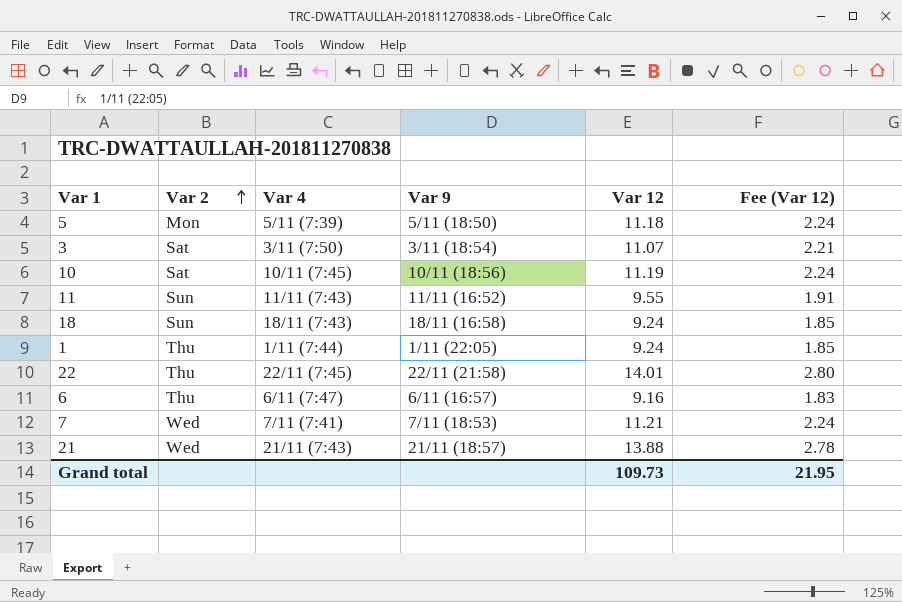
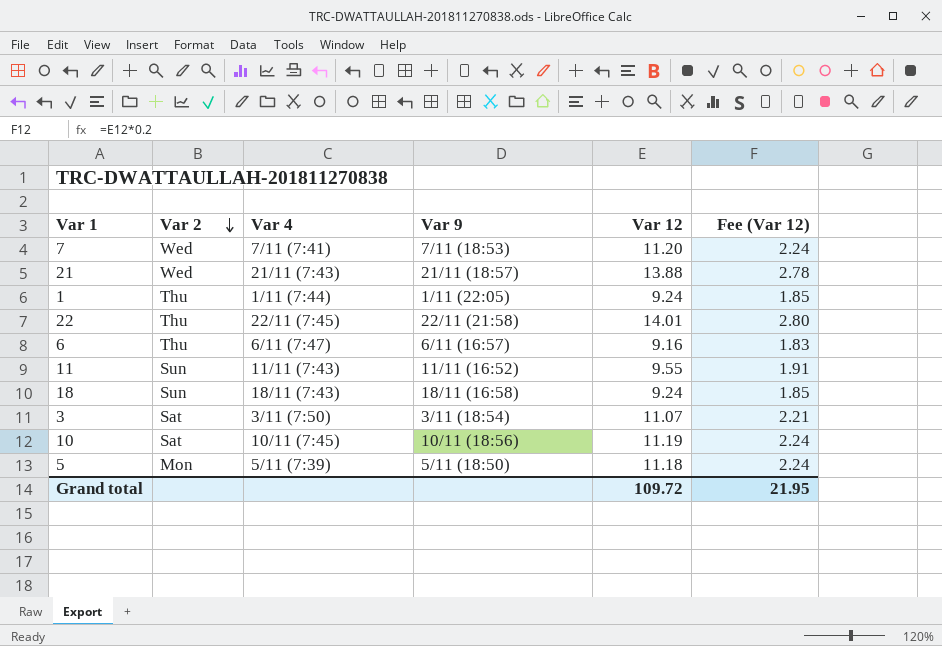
row order: Var 2 ascending -> Var 2 descending
7 | Var 12: 11.21 -> 11.20
Grand total | Var 12: 109.73 -> 109.72

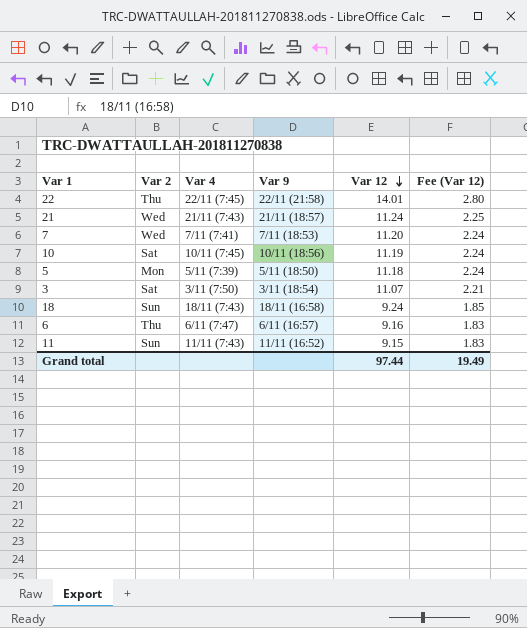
row order: Var 2 descending -> Var 12 descending
row 1: Thu | 1/11 (7:44) | 1/11 (22:05) | 9.24 | 1.85 -> none
21 | Var 12: 13.88 -> 11.24
21 | Fee (Var 12): 2.78 -> 2.25
11 | Var 12: 9.55 -> 9.15
11 | Fee (Var 12): 1.91 -> 1.83
Grand total | Var 12: 109.72 -> 97.44
Grand total | Fee (Var 12): 21.95 -> 19.49

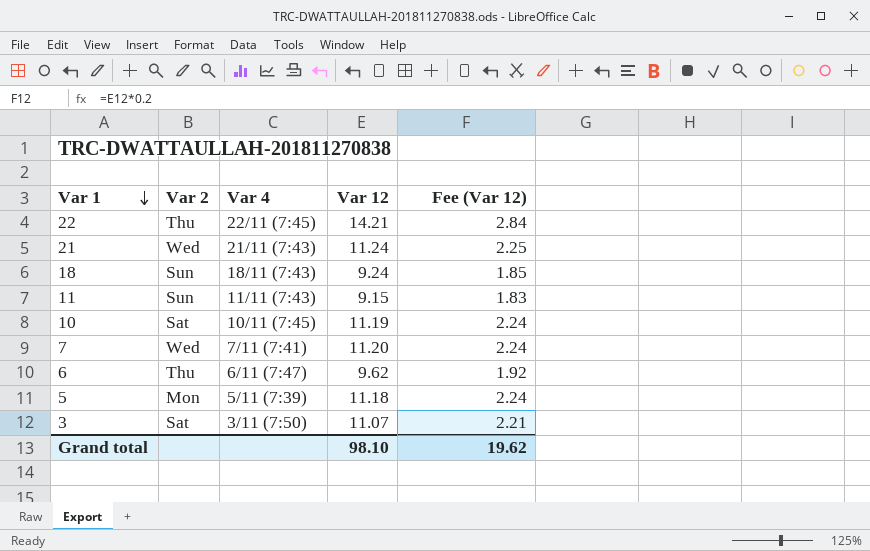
row order: Var 12 descending -> Var 1 descending
column Var 9 | position: 4 -> none
22 | Var 12: 14.01 -> 14.21
22 | Fee (Var 12): 2.80 -> 2.84
6 | Var 12: 9.16 -> 9.62
6 | Fee (Var 12): 1.83 -> 1.92
Grand total | Var 12: 97.44 -> 98.10
Grand total | Fee (Var 12): 19.49 -> 19.62

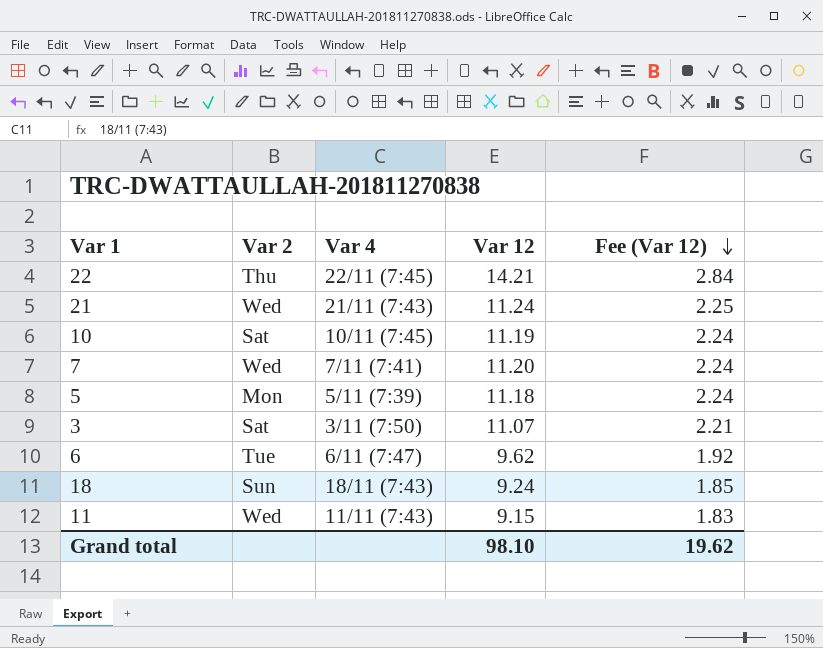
row order: Var 1 descending -> Fee (Var 12) descending
6 | Var 2: Thu -> Tue
11 | Var 2: Sun -> Wed

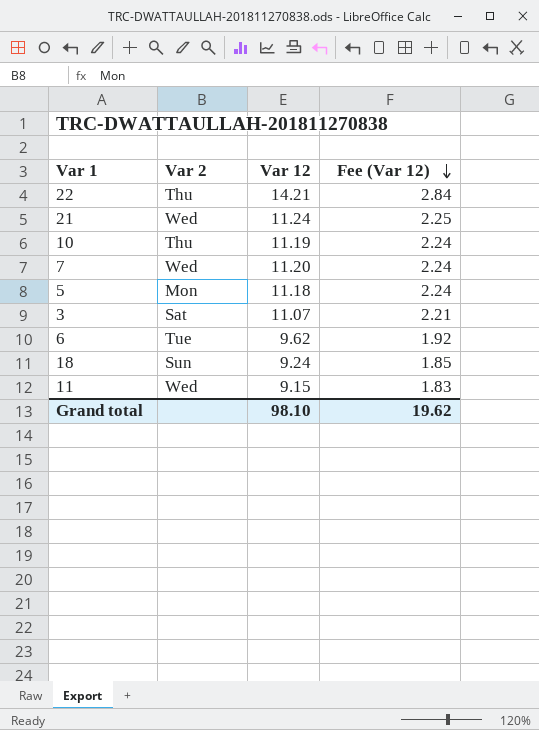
column Var 4 | position: 3 -> none
10 | Var 2: Sat -> Thu

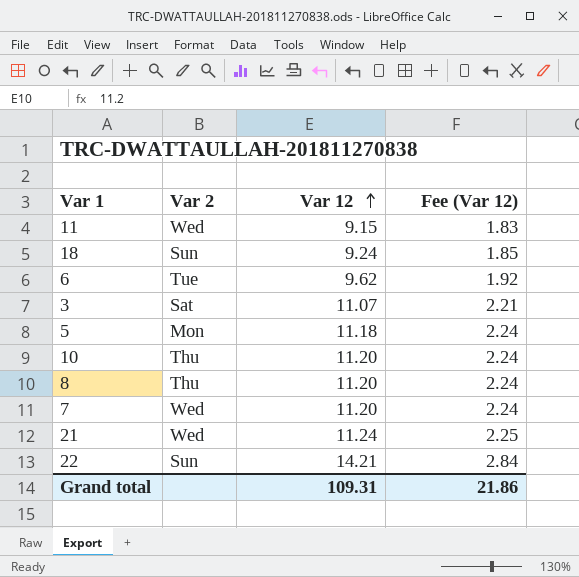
row order: Fee (Var 12) descending -> Var 12 ascending
10 | Var 12: 11.19 -> 11.20
row 8: none -> Thu | 11.20 | 2.24
22 | Var 2: Thu -> Sun
Grand total | Var 12: 98.10 -> 109.31
Grand total | Fee (Var 12): 19.62 -> 21.86

